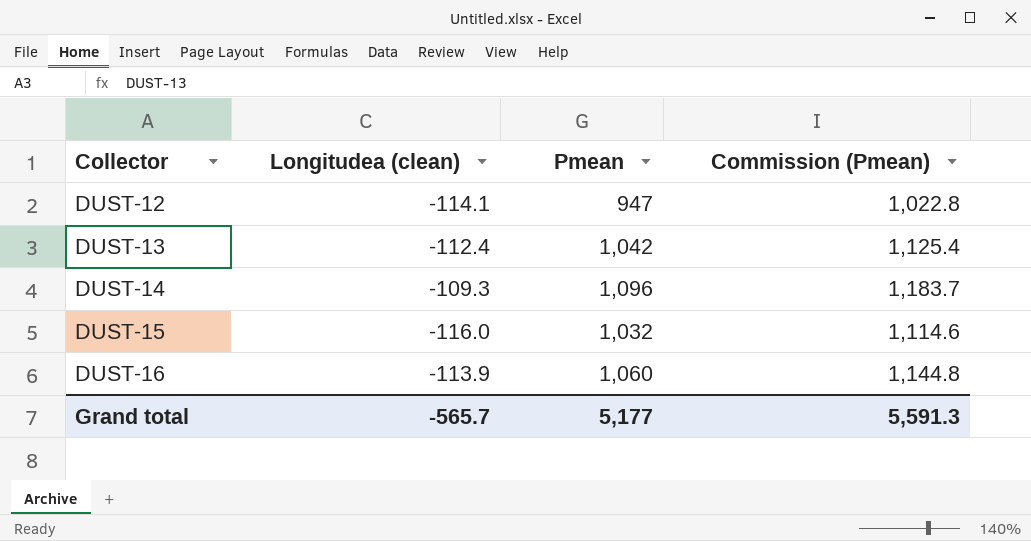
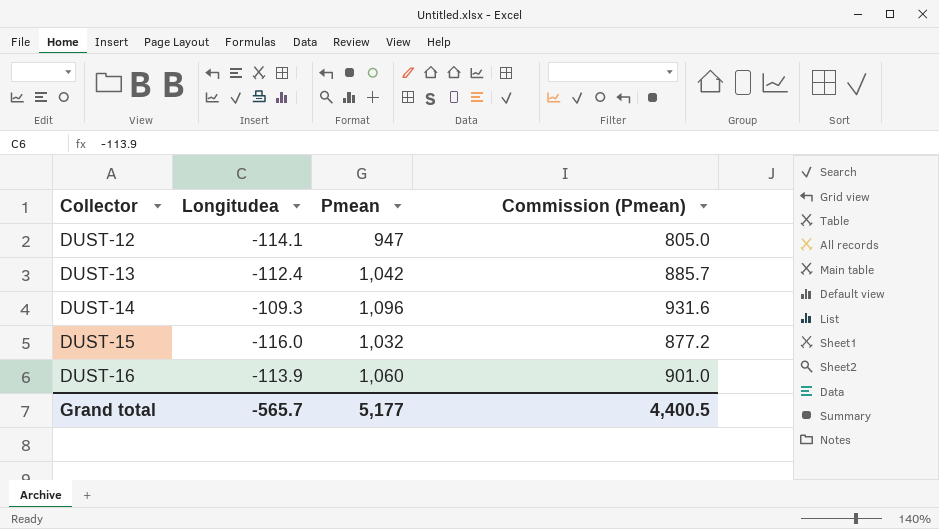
column name: Longitudea (clean) -> Longitudea
column Commission (Pmean) | formula: [Pmean] * 1.08 -> [Pmean] * 0.85
Grand total | Commission (Pmean): 5,591.3 -> 4,400.5

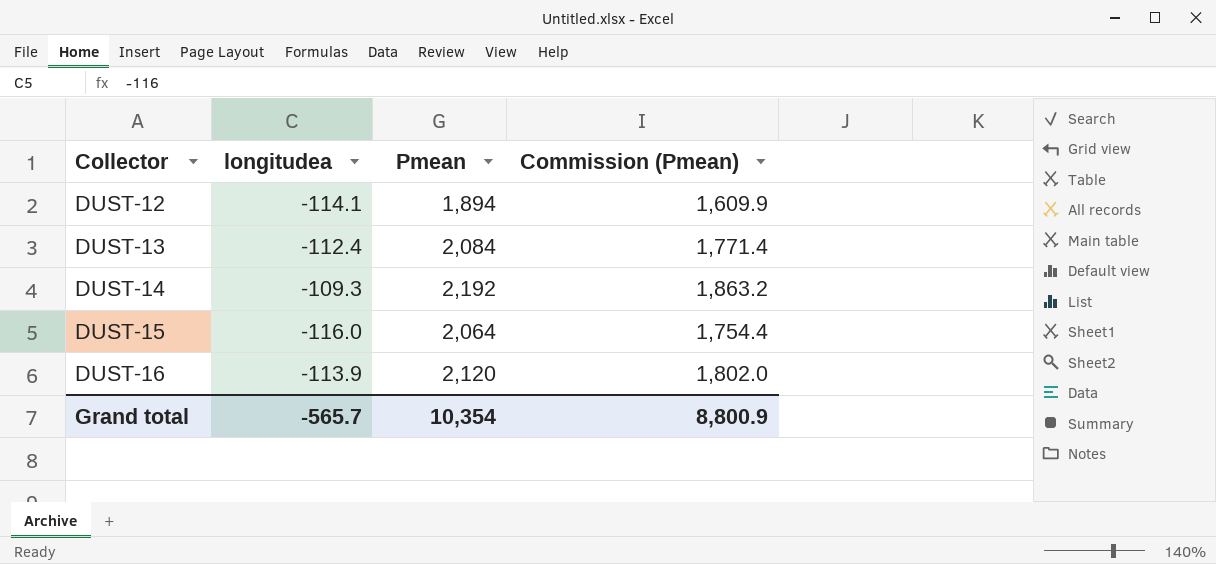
column name: Longitudea -> longitudea
DUST-12 | Pmean: 947 -> 1,894
DUST-12 | Commission (Pmean): 805.0 -> 1,609.9
DUST-13 | Pmean: 1,042 -> 2,084
DUST-13 | Commission (Pmean): 885.7 -> 1,771.4
DUST-14 | Pmean: 1,096 -> 2,192
DUST-14 | Commission (Pmean): 931.6 -> 1,863.2
DUST-15 | Pmean: 1,032 -> 2,064
DUST-15 | Commission (Pmean): 877.2 -> 1,754.4
DUST-16 | Pmean: 1,060 -> 2,120
DUST-16 | Commission (Pmean): 901.0 -> 1,802.0
Grand total | Pmean: 5,177 -> 10,354
Grand total | Commission (Pmean): 4,400.5 -> 8,800.9

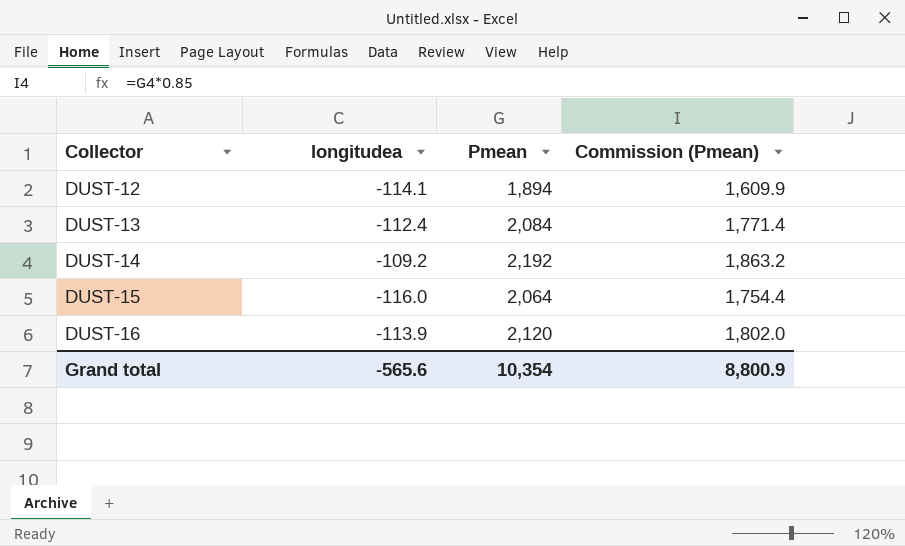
DUST-14 | longitudea: -109.3 -> -109.2
Grand total | longitudea: -565.7 -> -565.6

